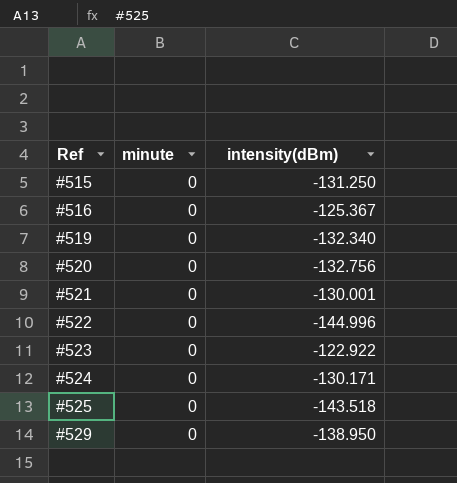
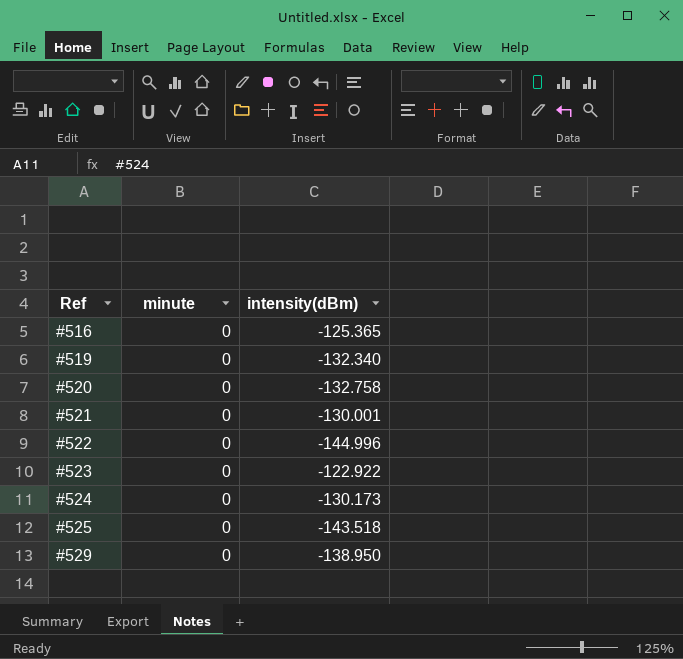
row #515: 0 | -131.250 -> none
#516 | intensity(dBm): -125.367 -> -125.365
#520 | intensity(dBm): -132.756 -> -132.758
#524 | intensity(dBm): -130.171 -> -130.173

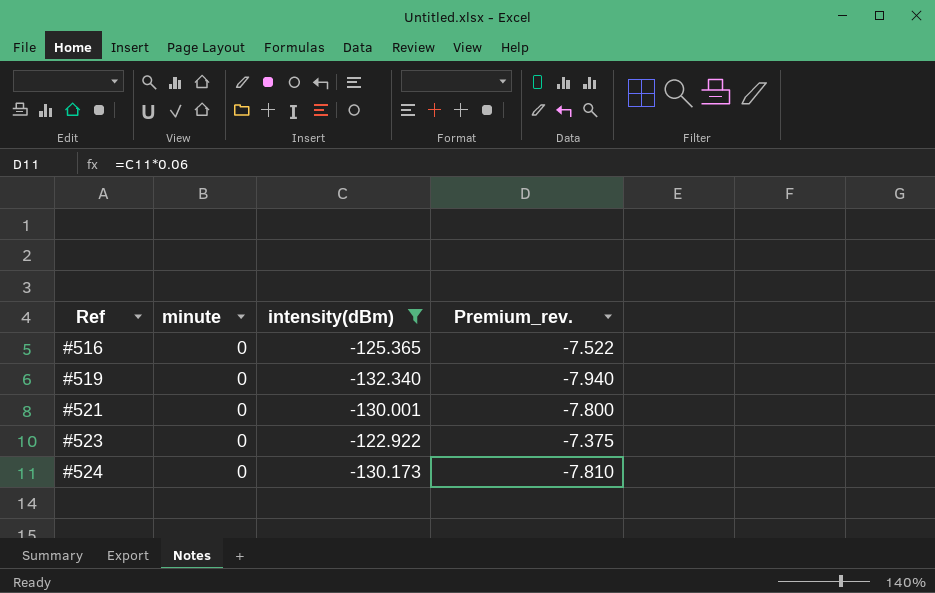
filter: none -> intensity(dBm) >= -132.340
column Premium_rev. | formula: none -> [intensity(dBm)] * 0.06

